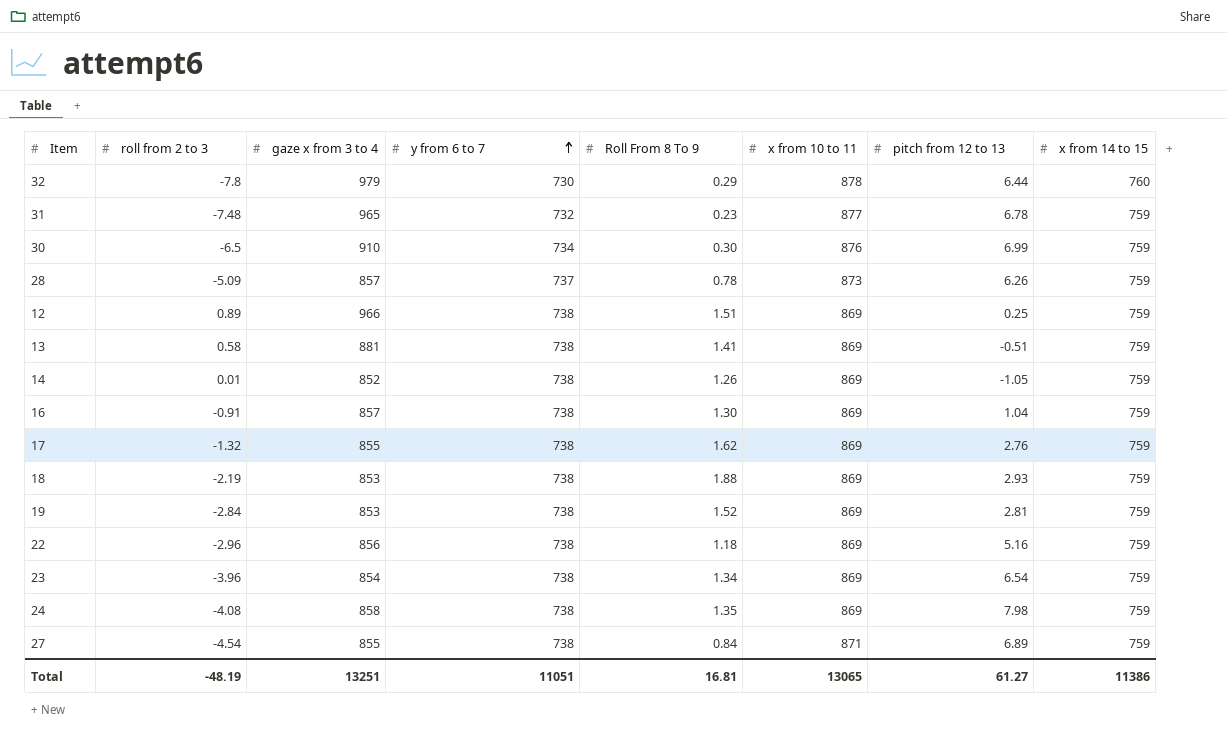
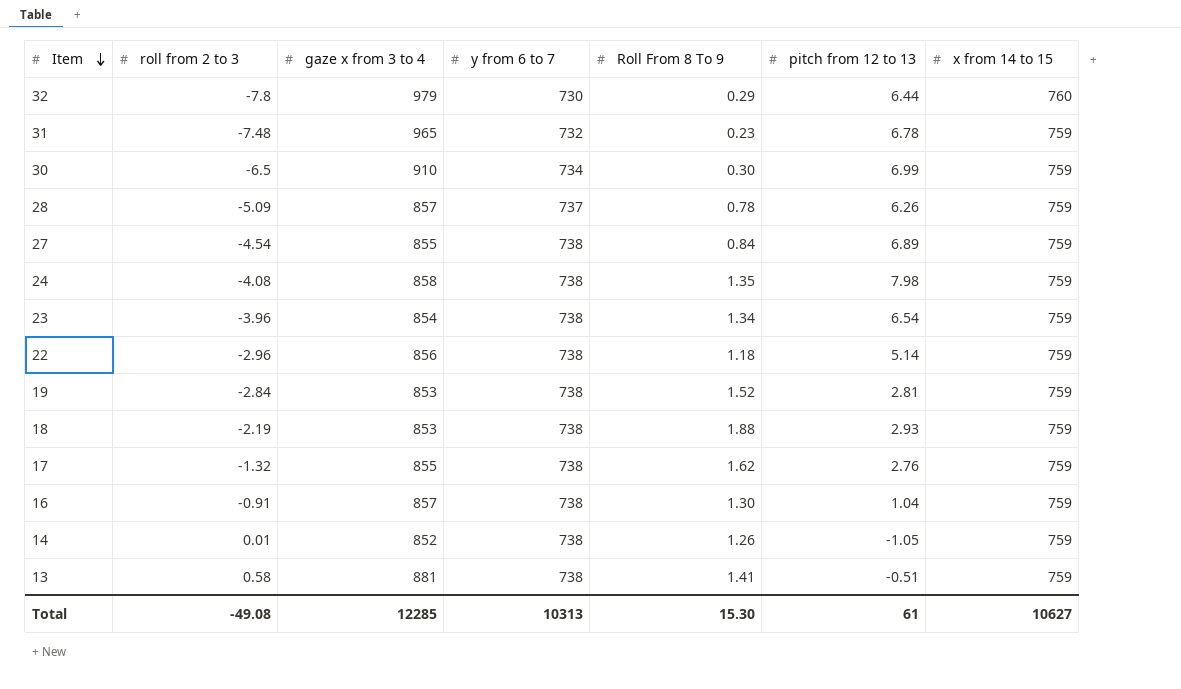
row order: y from 6 to 7 ascending -> Item descending
column x from 10 to 11 | position: 6 -> none
row 12: 0.89 | 966 | 738 | 1.51 | 869 | 0.25 | 759 -> none
22 | pitch from 12 to 13: 5.16 -> 5.14
Total | roll from 2 to 3: -48.19 -> -49.08
Total | gaze x from 3 to 4: 13251 -> 12285
Total | y from 6 to 7: 11051 -> 10313
Total | Roll From 8 To 9: 16.81 -> 15.30
Total | pitch from 12 to 13: 61.27 -> 61
Total | x from 14 to 15: 11386 -> 10627

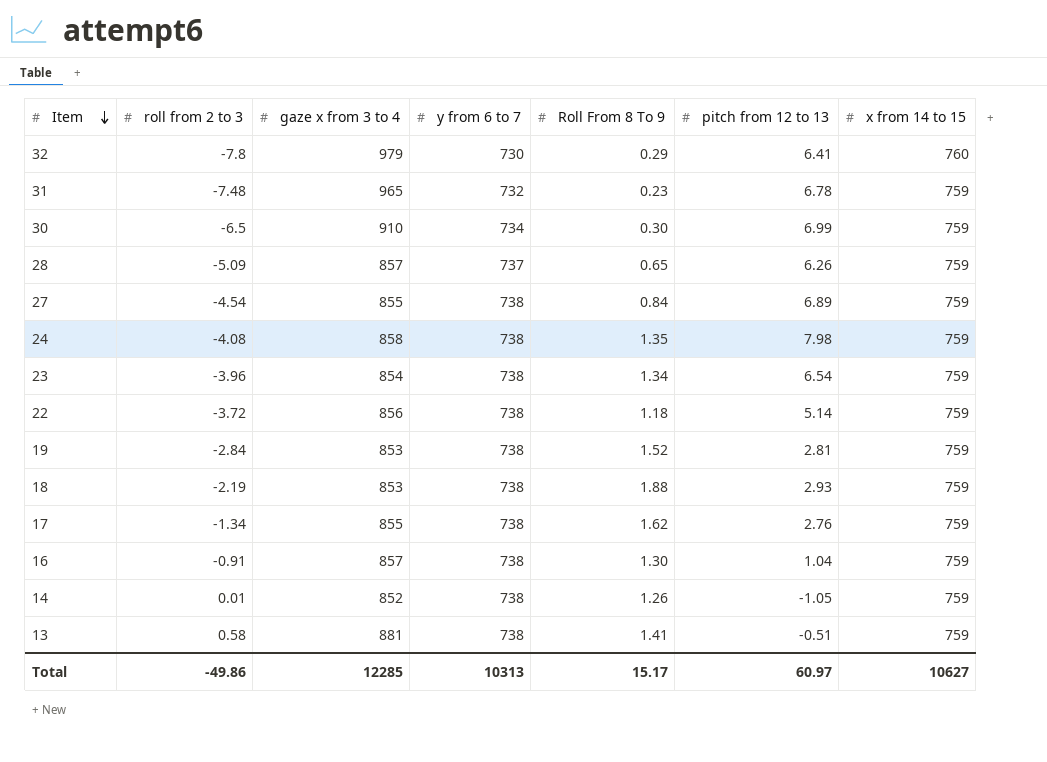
32 | pitch from 12 to 13: 6.44 -> 6.41
28 | Roll From 8 To 9: 0.78 -> 0.65
22 | roll from 2 to 3: -2.96 -> -3.72
17 | roll from 2 to 3: -1.32 -> -1.34
Total | roll from 2 to 3: -49.08 -> -49.86
Total | Roll From 8 To 9: 15.30 -> 15.17
Total | pitch from 12 to 13: 61 -> 60.97

